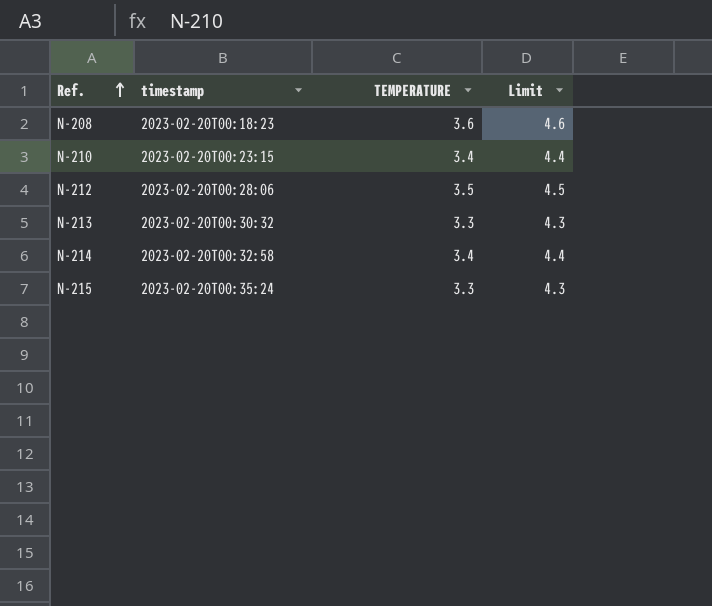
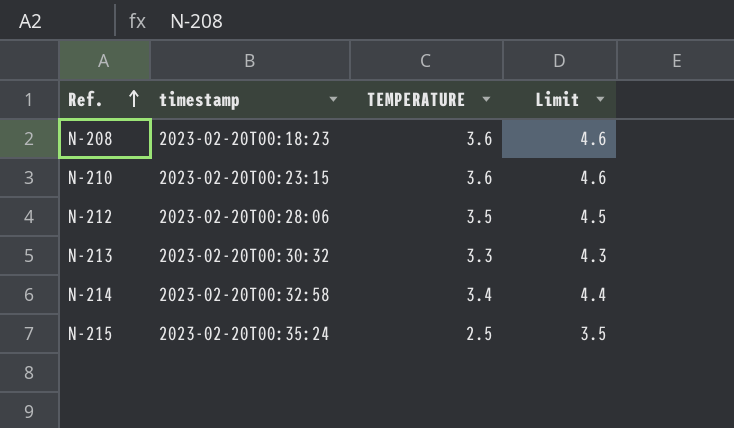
N-210 | TEMPERATURE: 3.4 -> 3.6
N-210 | Limit: 4.4 -> 4.6
N-215 | TEMPERATURE: 3.3 -> 2.5
N-215 | Limit: 4.3 -> 3.5

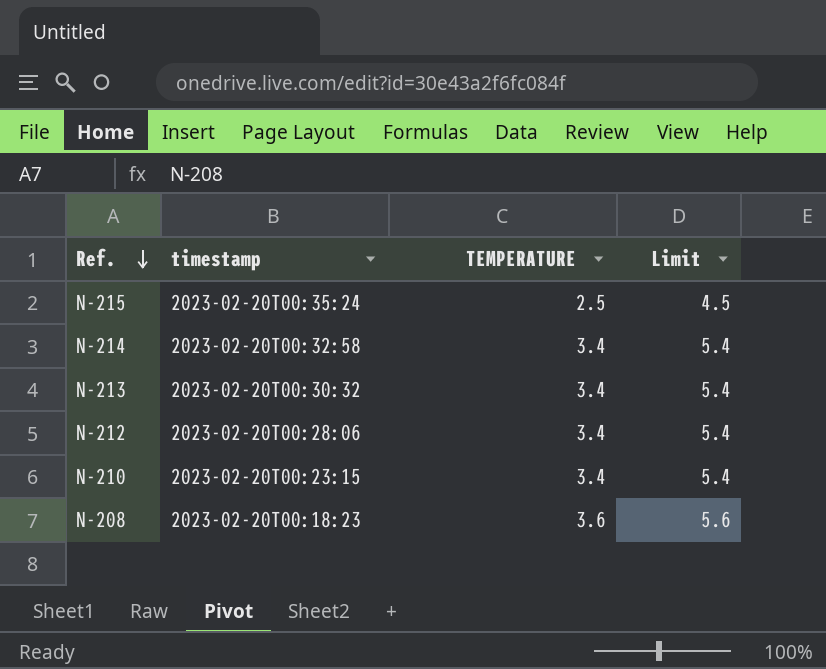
row order: Ref. ascending -> Ref. descending
column Limit | formula: [TEMPERATURE] + 1 -> [TEMPERATURE] + 2
N-213 | TEMPERATURE: 3.3 -> 3.4
N-212 | TEMPERATURE: 3.5 -> 3.4
N-210 | TEMPERATURE: 3.6 -> 3.4

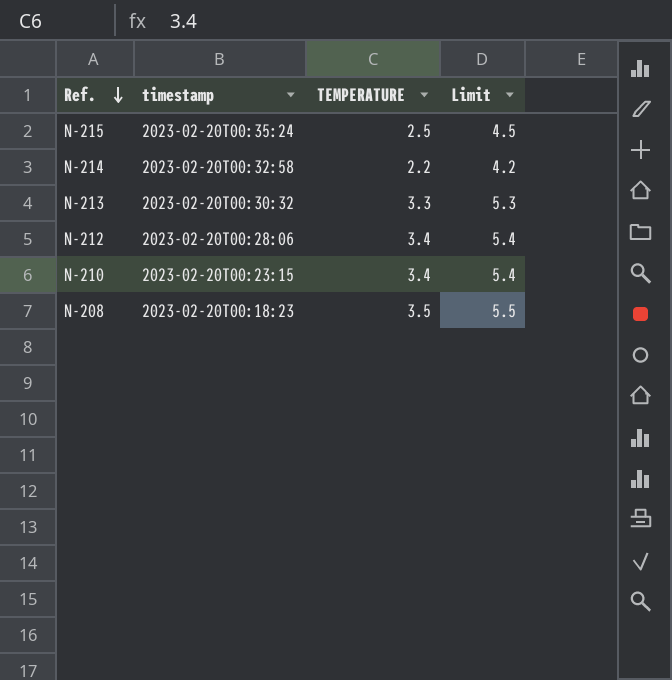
N-214 | TEMPERATURE: 3.4 -> 2.2
N-214 | Limit: 5.4 -> 4.2
N-213 | TEMPERATURE: 3.4 -> 3.3
N-213 | Limit: 5.4 -> 5.3
N-208 | TEMPERATURE: 3.6 -> 3.5
N-208 | Limit: 5.6 -> 5.5

